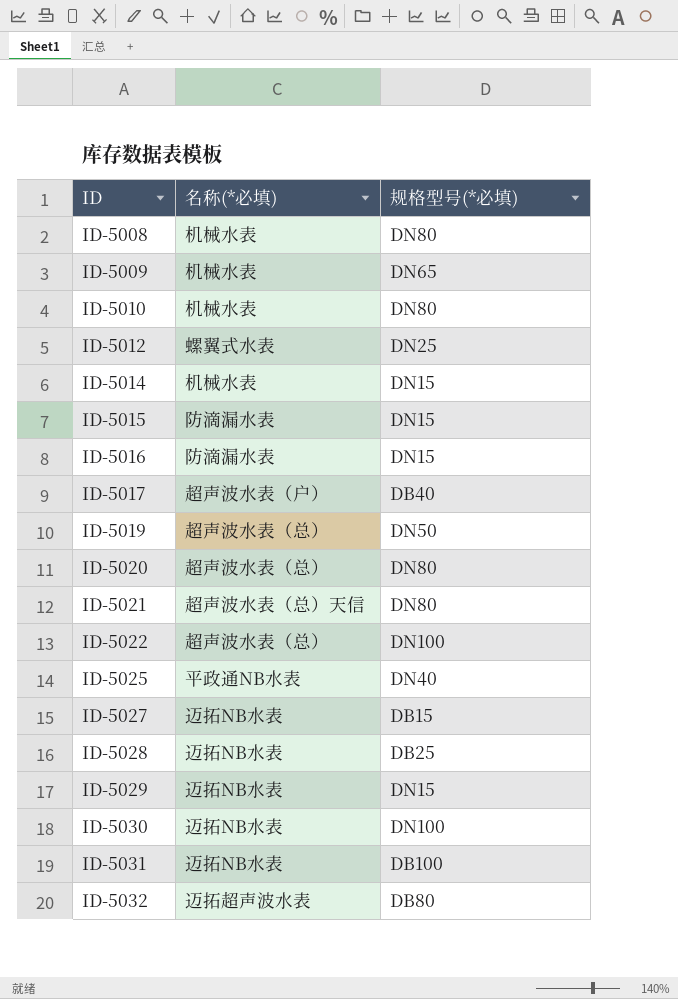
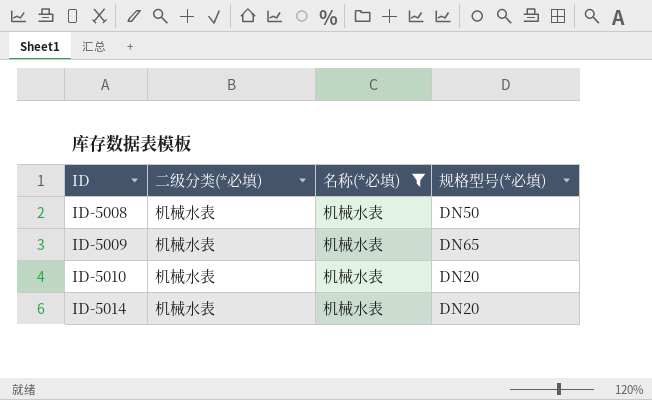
filter: none -> 名称(*必填) = 机械水表
column 二级分类(*必填) | position: none -> 2
ID-5008 | 规格型号(*必填): DN80 -> DN50
ID-5010 | 规格型号(*必填): DN80 -> DN20
ID-5014 | 规格型号(*必填): DN15 -> DN20

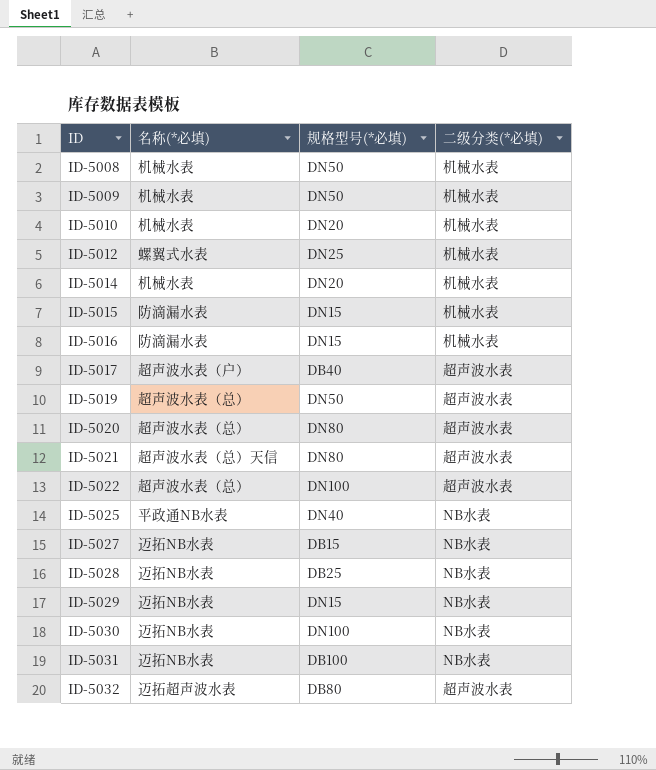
filter: 名称(*必填) = 机械水表 -> none
column 二级分类(*必填) | position: 2 -> 4
ID-5009 | 规格型号(*必填): DN65 -> DN50

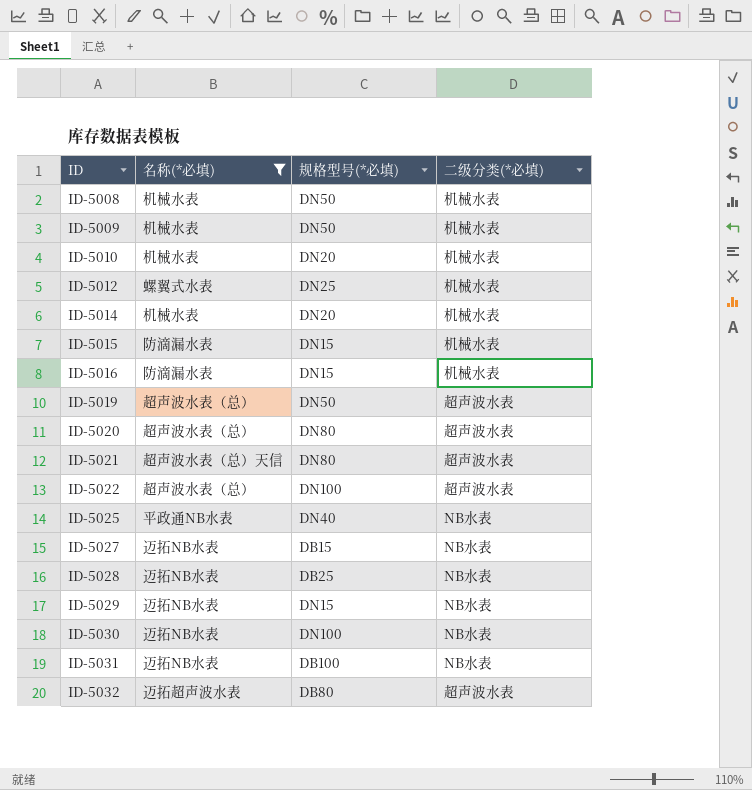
filter: none -> 名称(*必填) != 超声波水表（户）

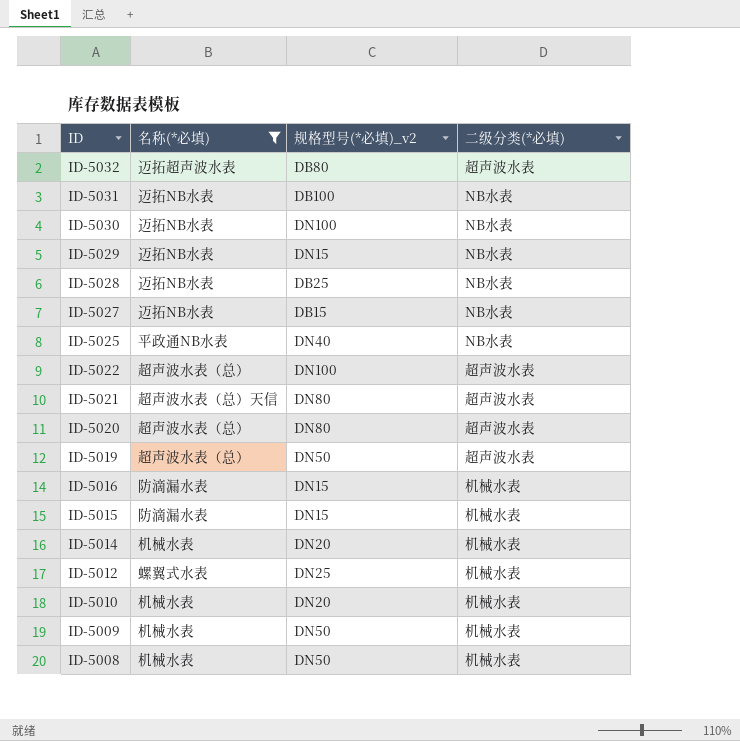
row order: ID ascending -> ID descending
column name: 规格型号(*必填) -> 规格型号(*必填)_v2

